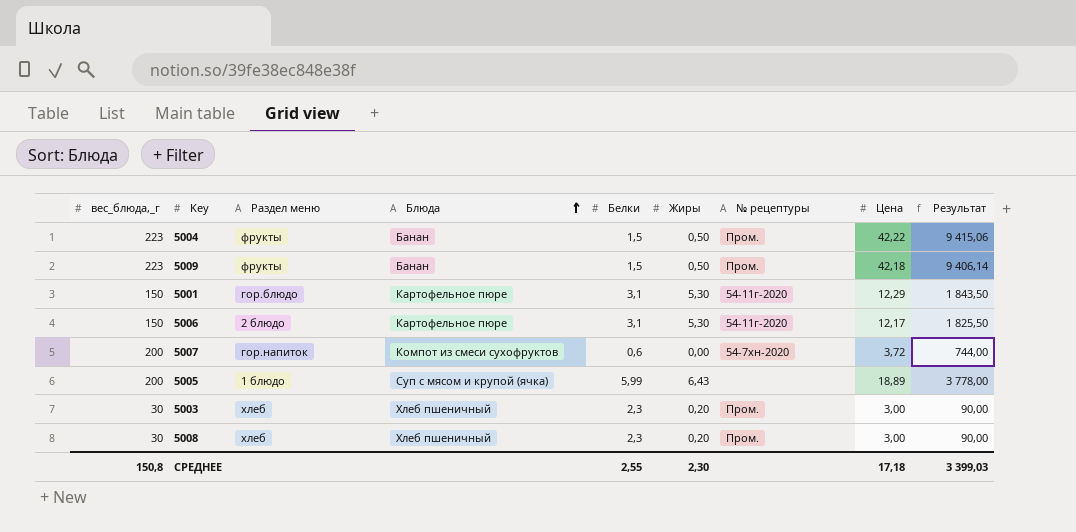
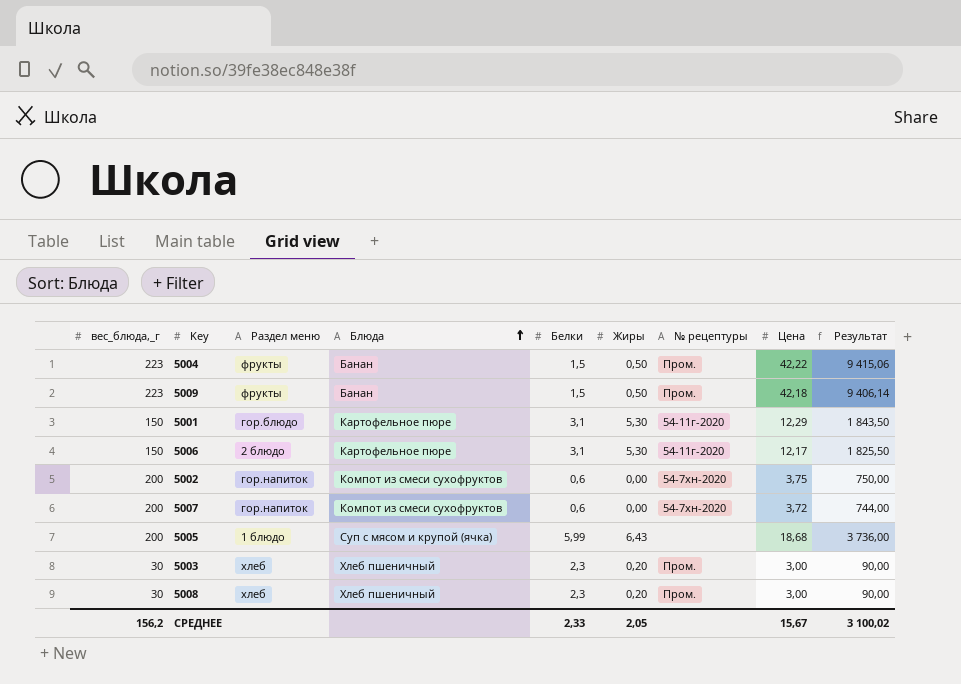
row 5002: none -> 200 | гор.напиток | Компот из смеси сухофруктов | 0,6 | 0,00 | 54-7хн-2020 | 3,75 | 750,00
5005 | Цена: 18,89 -> 18,68
5005 | Результат: 3 778,00 -> 3 736,00
СРЕДНЕЕ | вес_блюда,_г: 150,8 -> 156,2
СРЕДНЕЕ | Белки: 2,55 -> 2,33
СРЕДНЕЕ | Жиры: 2,30 -> 2,05
СРЕДНЕЕ | Цена: 17,18 -> 15,67
СРЕДНЕЕ | Результат: 3 399,03 -> 3 100,02

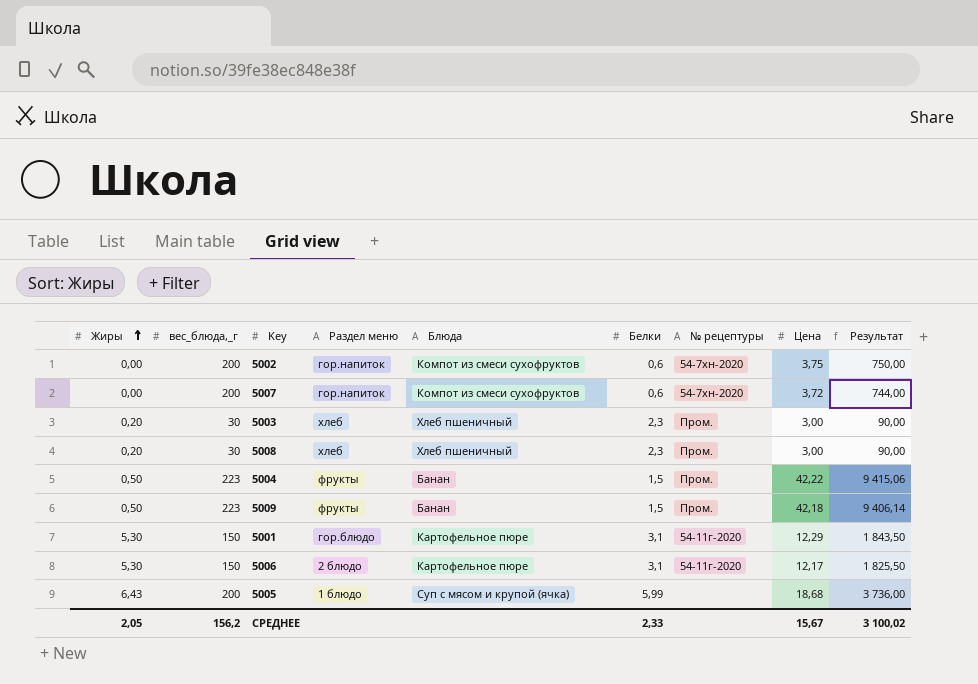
row order: Блюда ascending -> Жиры ascending
column Жиры | position: 6 -> 1

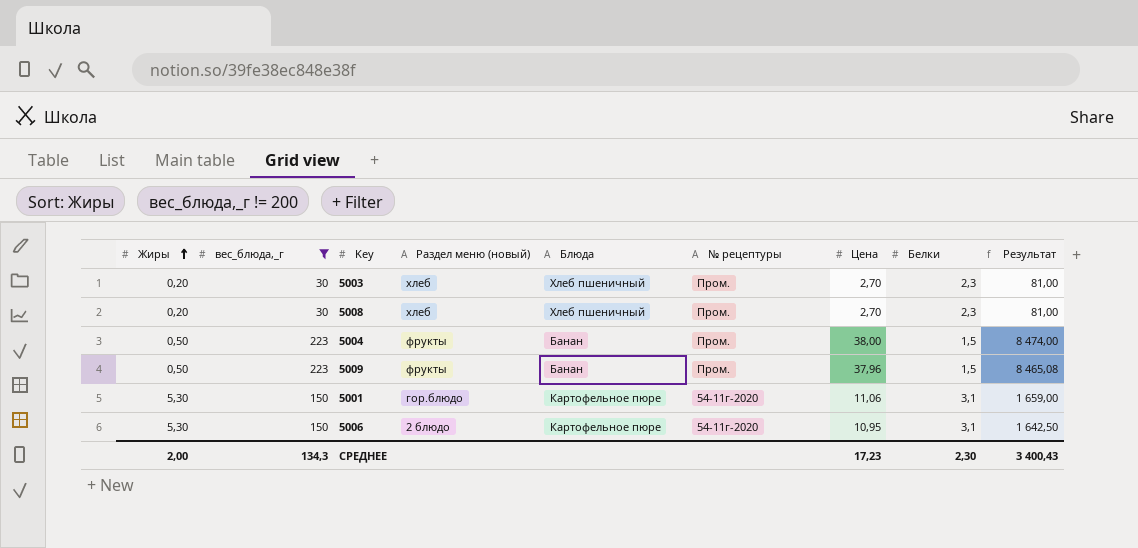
filter: none -> вес_блюда,_г != 200
column name: Раздел меню -> Раздел меню (новый)
column Белки | position: 6 -> 8
5003 | Цена: 3,00 -> 2,70
5003 | Результат: 90,00 -> 81,00
5008 | Цена: 3,00 -> 2,70
5008 | Результат: 90,00 -> 81,00
5004 | Цена: 42,22 -> 38,00
5004 | Результат: 9 415,06 -> 8 474,00
5009 | Цена: 42,18 -> 37,96
5009 | Результат: 9 406,14 -> 8 465,08
5001 | Цена: 12,29 -> 11,06
5001 | Результат: 1 843,50 -> 1 659,00
5006 | Цена: 12,17 -> 10,95
5006 | Результат: 1 825,50 -> 1 642,50
СРЕДНЕЕ | Жиры: 2,05 -> 2,00
СРЕДНЕЕ | вес_блюда,_г: 156,2 -> 134,3
СРЕДНЕЕ | Цена: 15,67 -> 17,23
СРЕДНЕЕ | Белки: 2,33 -> 2,30
СРЕДНЕЕ | Результат: 3 100,02 -> 3 400,43

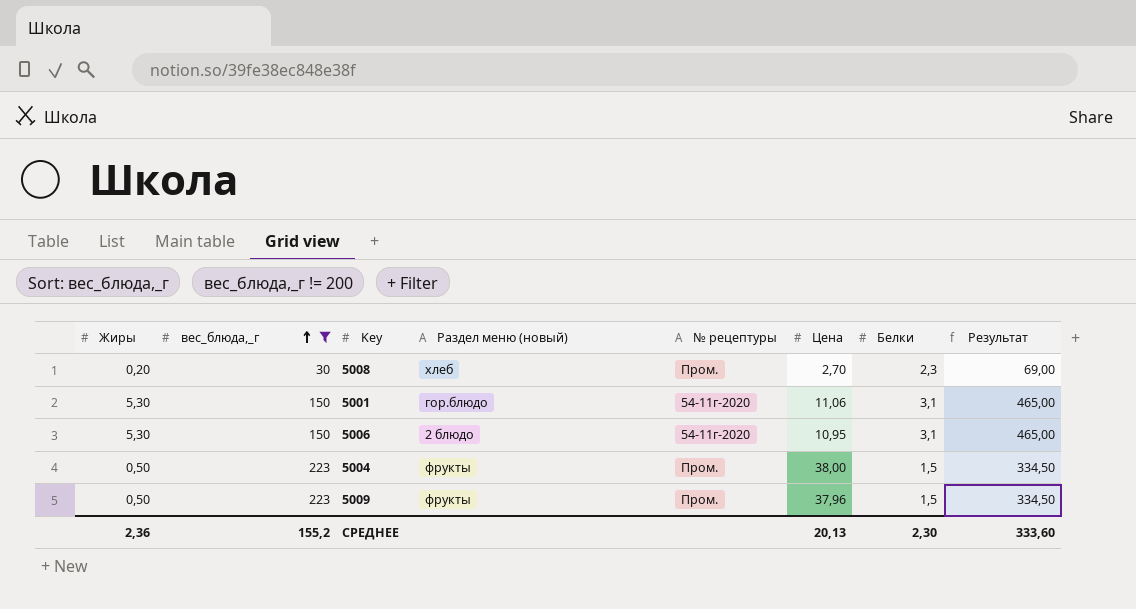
row order: Жиры ascending -> вес_блюда,_г ascending
column Блюда | position: 5 -> none
column Результат | formula: [вес_блюда,_г] * [Цена] -> [вес_блюда,_г] * [Белки]
row 5003: 0,20 | 30 | хлеб | Хлеб пшеничный | Пром. | 2,70 | 2,3 | 81,00 -> none
СРЕДНЕЕ | Жиры: 2,00 -> 2,36
СРЕДНЕЕ | вес_блюда,_г: 134,3 -> 155,2
СРЕДНЕЕ | Цена: 17,23 -> 20,13
СРЕДНЕЕ | Результат: 3 400,43 -> 333,60

